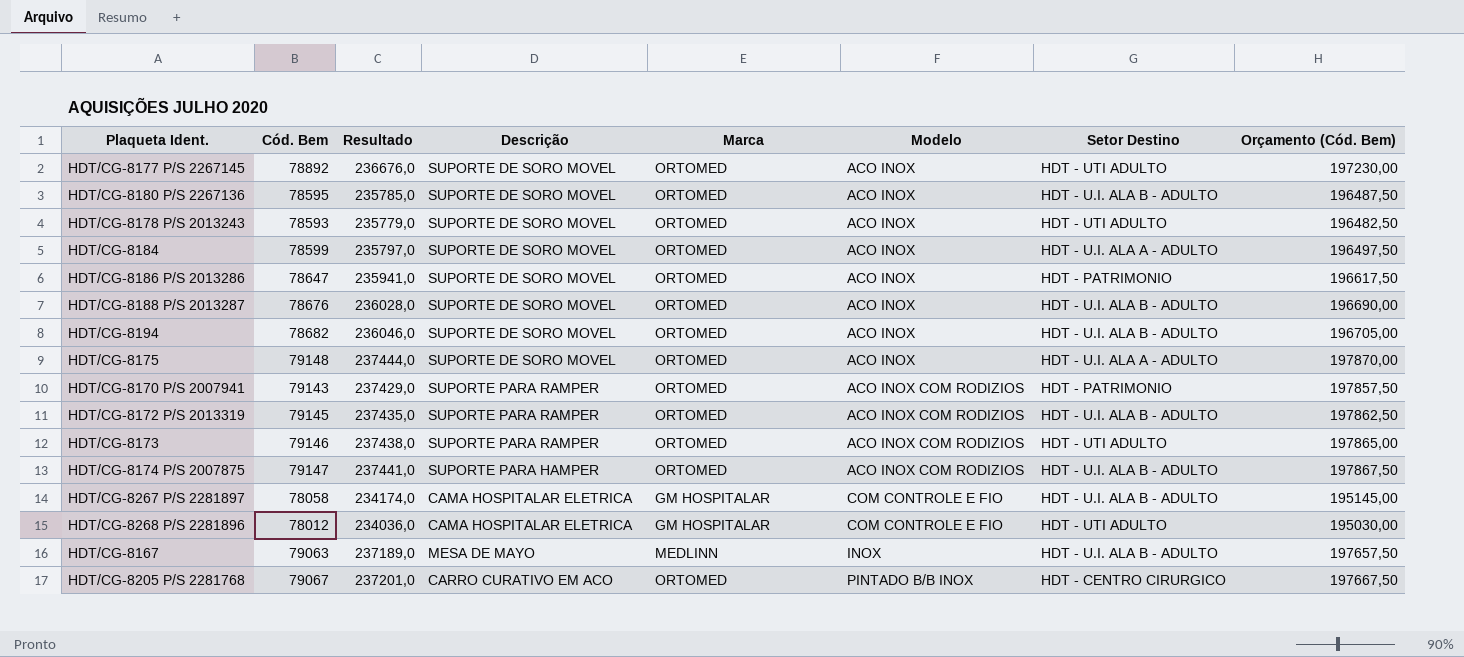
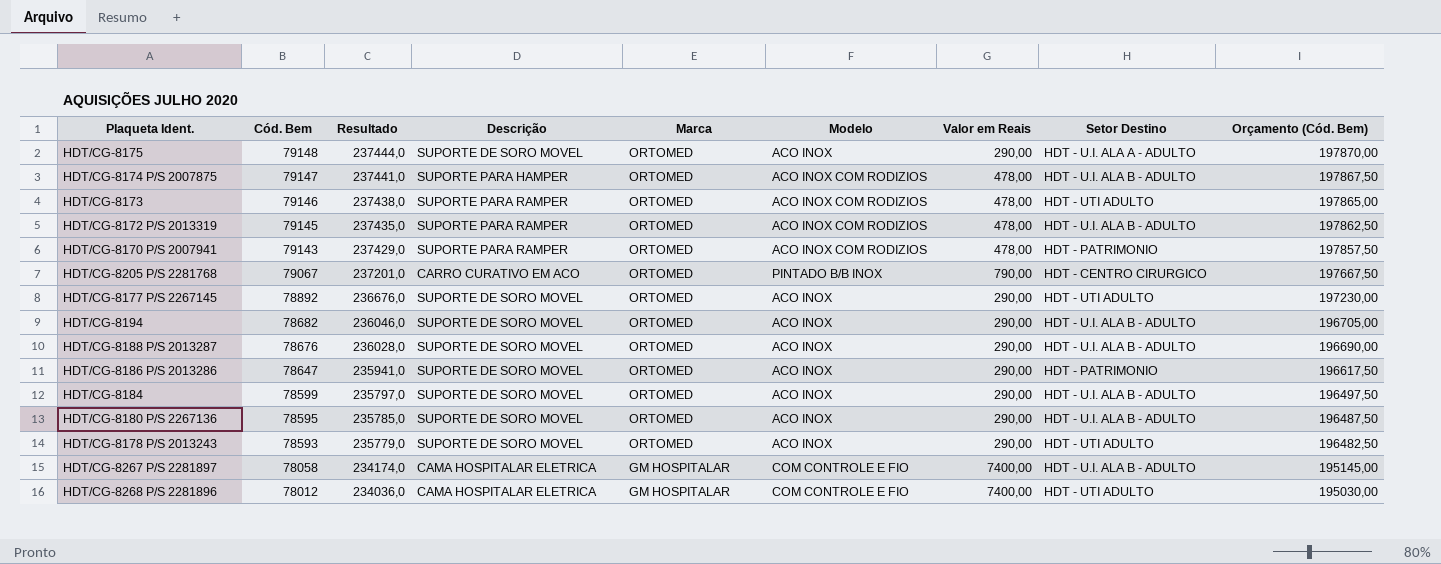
row order: Modelo ascending -> Cód. Bem descending
column Valor em Reais | position: none -> 7
row HDT/CG-8167: 79063 | 237189,0 | MESA DE MAYO | MEDLINN | INOX | HDT - U.I. ALA B - ADULTO | 197657,50 -> none
HDT/CG-8184 | Setor Destino: HDT - U.I. ALA A - ADULTO -> HDT - U.I. ALA B - ADULTO

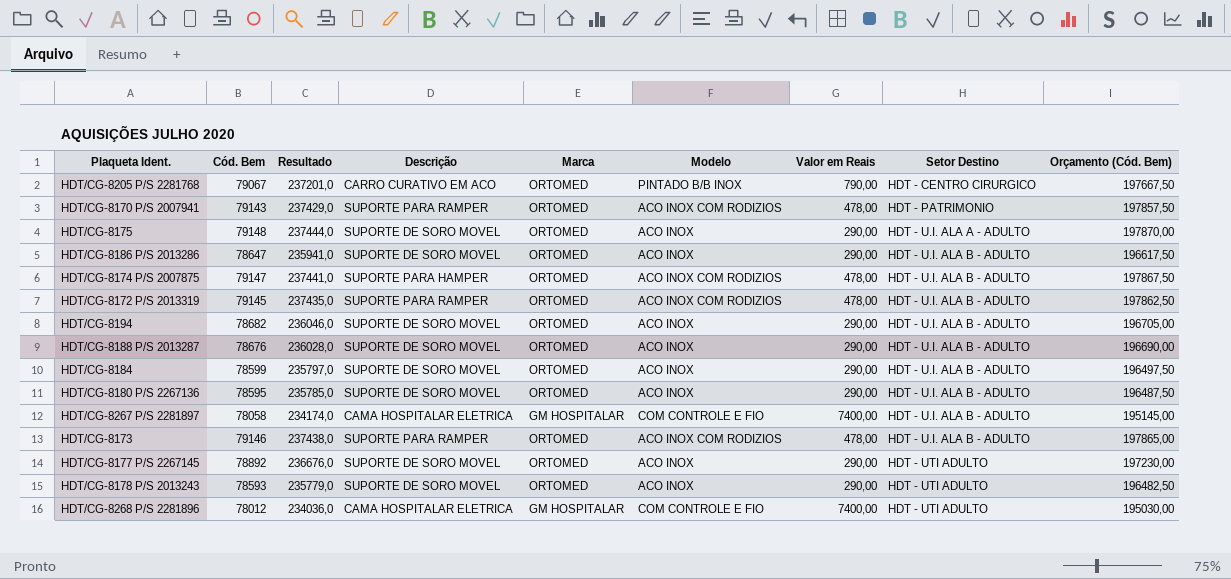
row order: Cód. Bem descending -> Setor Destino ascending
HDT/CG-8186 P/S 2013286 | Setor Destino: HDT - PATRIMONIO -> HDT - U.I. ALA B - ADULTO
HDT/CG-8173 | Setor Destino: HDT - UTI ADULTO -> HDT - U.I. ALA B - ADULTO

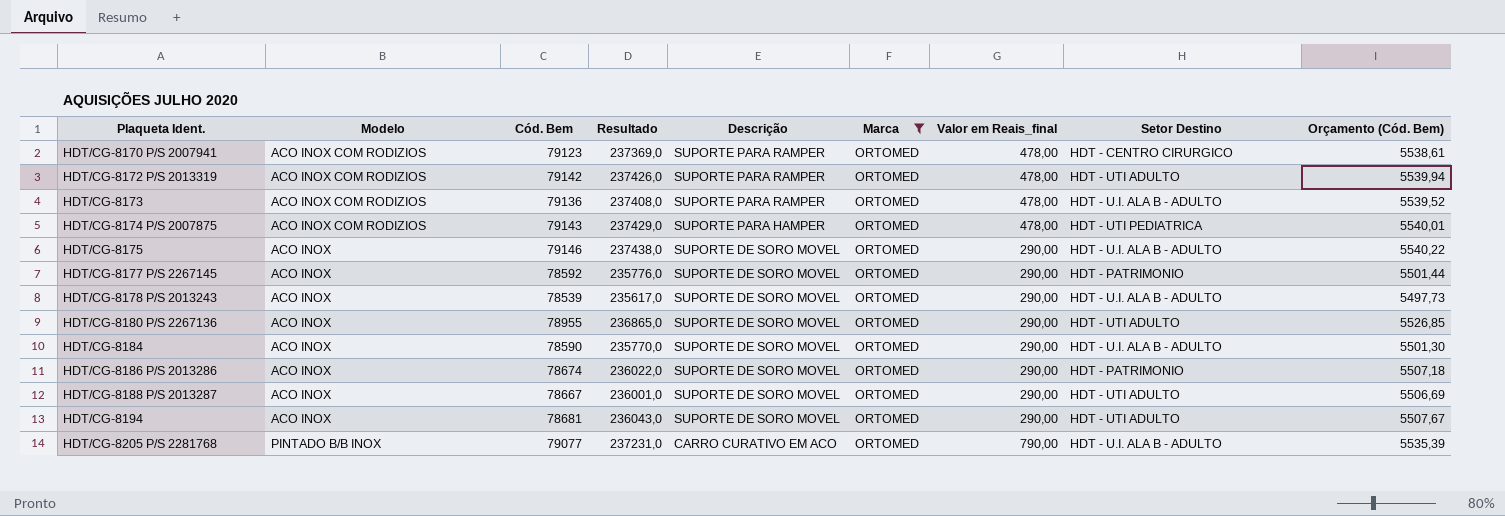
filter: none -> Marca = ORTOMED
row order: Setor Destino ascending -> Plaqueta Ident. ascending
column Modelo | position: 6 -> 2
column name: Valor em Reais -> Valor em Reais_final
column Orçamento (Cód. Bem) | formula: [Cód. Bem] * 2,5 -> [Cód. Bem] * 0,07
HDT/CG-8170 P/S 2007941 | Cód. Bem: 79143 -> 79123
HDT/CG-8170 P/S 2007941 | Resultado: 237429,0 -> 237369,0
HDT/CG-8170 P/S 2007941 | Setor Destino: HDT - PATRIMONIO -> HDT - CENTRO CIRURGICO
HDT/CG-8172 P/S 2013319 | Cód. Bem: 79145 -> 79142
HDT/CG-8172 P/S 2013319 | Resultado: 237435,0 -> 237426,0
HDT/CG-8172 P/S 2013319 | Setor Destino: HDT - U.I. ALA B - ADULTO -> HDT - UTI ADULTO
HDT/CG-8173 | Cód. Bem: 79146 -> 79136
HDT/CG-8173 | Resultado: 237438,0 -> 237408,0
HDT/CG-8174 P/S 2007875 | Cód. Bem: 79147 -> 79143
HDT/CG-8174 P/S 2007875 | Resultado: 237441,0 -> 237429,0
HDT/CG-8174 P/S 2007875 | Setor Destino: HDT - U.I. ALA B - ADULTO -> HDT - UTI PEDIATRICA
HDT/CG-8175 | Cód. Bem: 79148 -> 79146
HDT/CG-8175 | Resultado: 237444,0 -> 237438,0
HDT/CG-8175 | Setor Destino: HDT - U.I. ALA A - ADULTO -> HDT - U.I. ALA B - ADULTO
HDT/CG-8177 P/S 2267145 | Cód. Bem: 78892 -> 78592
HDT/CG-8177 P/S 2267145 | Resultado: 236676,0 -> 235776,0
HDT/CG-8177 P/S 2267145 | Setor Destino: HDT - UTI ADULTO -> HDT - PATRIMONIO
HDT/CG-8178 P/S 2013243 | Cód. Bem: 78593 -> 78539
HDT/CG-8178 P/S 2013243 | Resultado: 235779,0 -> 235617,0
HDT/CG-8178 P/S 2013243 | Setor Destino: HDT - UTI ADULTO -> HDT - U.I. ALA B - ADULTO
HDT/CG-8180 P/S 2267136 | Cód. Bem: 78595 -> 78955
HDT/CG-8180 P/S 2267136 | Resultado: 235785,0 -> 236865,0
HDT/CG-8180 P/S 2267136 | Setor Destino: HDT - U.I. ALA B - ADULTO -> HDT - UTI ADULTO
HDT/CG-8184 | Cód. Bem: 78599 -> 78590
HDT/CG-8184 | Resultado: 235797,0 -> 235770,0
HDT/CG-8186 P/S 2013286 | Cód. Bem: 78647 -> 78674
HDT/CG-8186 P/S 2013286 | Resultado: 235941,0 -> 236022,0
HDT/CG-8186 P/S 2013286 | Setor Destino: HDT - U.I. ALA B - ADULTO -> HDT - PATRIMONIO
HDT/CG-8188 P/S 2013287 | Cód. Bem: 78676 -> 78667
HDT/CG-8188 P/S 2013287 | Resultado: 236028,0 -> 236001,0
HDT/CG-8188 P/S 2013287 | Setor Destino: HDT - U.I. ALA B - ADULTO -> HDT - UTI ADULTO
HDT/CG-8194 | Cód. Bem: 78682 -> 78681
HDT/CG-8194 | Resultado: 236046,0 -> 236043,0
HDT/CG-8194 | Setor Destino: HDT - U.I. ALA B - ADULTO -> HDT - UTI ADULTO
HDT/CG-8205 P/S 2281768 | Cód. Bem: 79067 -> 79077
HDT/CG-8205 P/S 2281768 | Resultado: 237201,0 -> 237231,0
HDT/CG-8205 P/S 2281768 | Setor Destino: HDT - CENTRO CIRURGICO -> HDT - U.I. ALA B - ADULTO

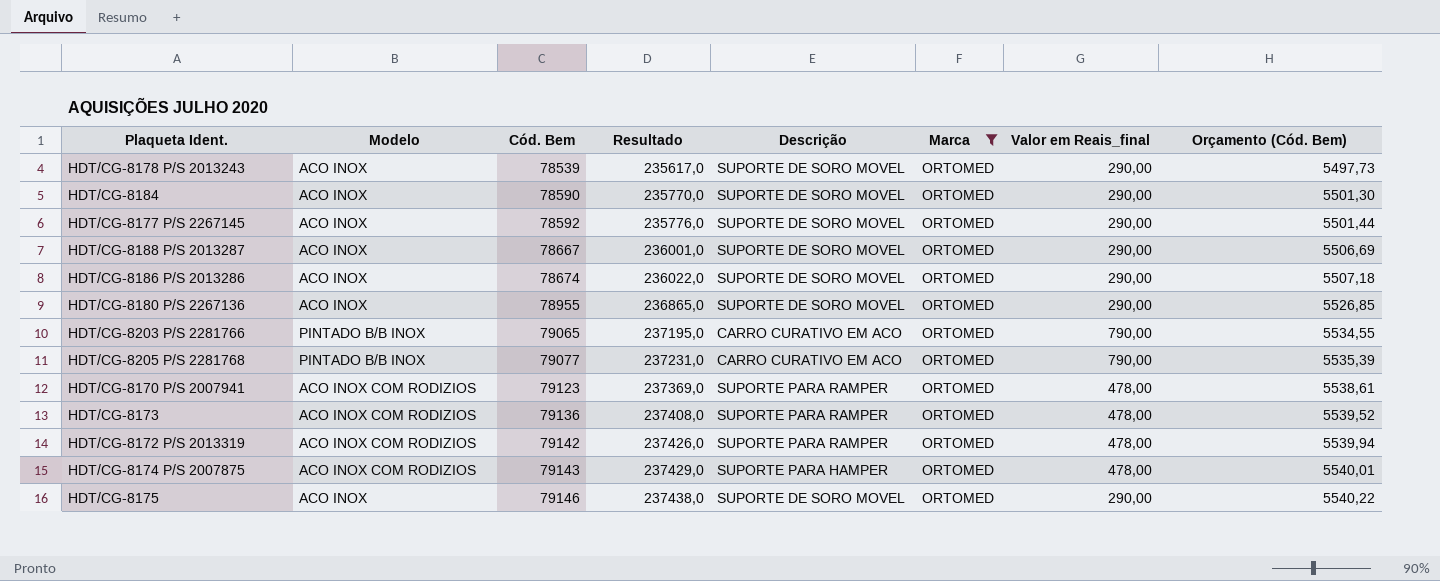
row order: Plaqueta Ident. ascending -> Cód. Bem ascending
column Setor Destino | position: 8 -> none
row HDT/CG-8194: ACO INOX | 78681 | 236043,0 | SUPORTE DE SORO MOVEL | ORTOMED | 290,00 | HDT - UTI ADULTO | 5507,67 -> none
row HDT/CG-8203 P/S 2281766: none -> PINTADO B/B INOX | 79065 | 237195,0 | CARRO CURATIVO EM ACO | ORTOMED | 790,00 | 5534,55

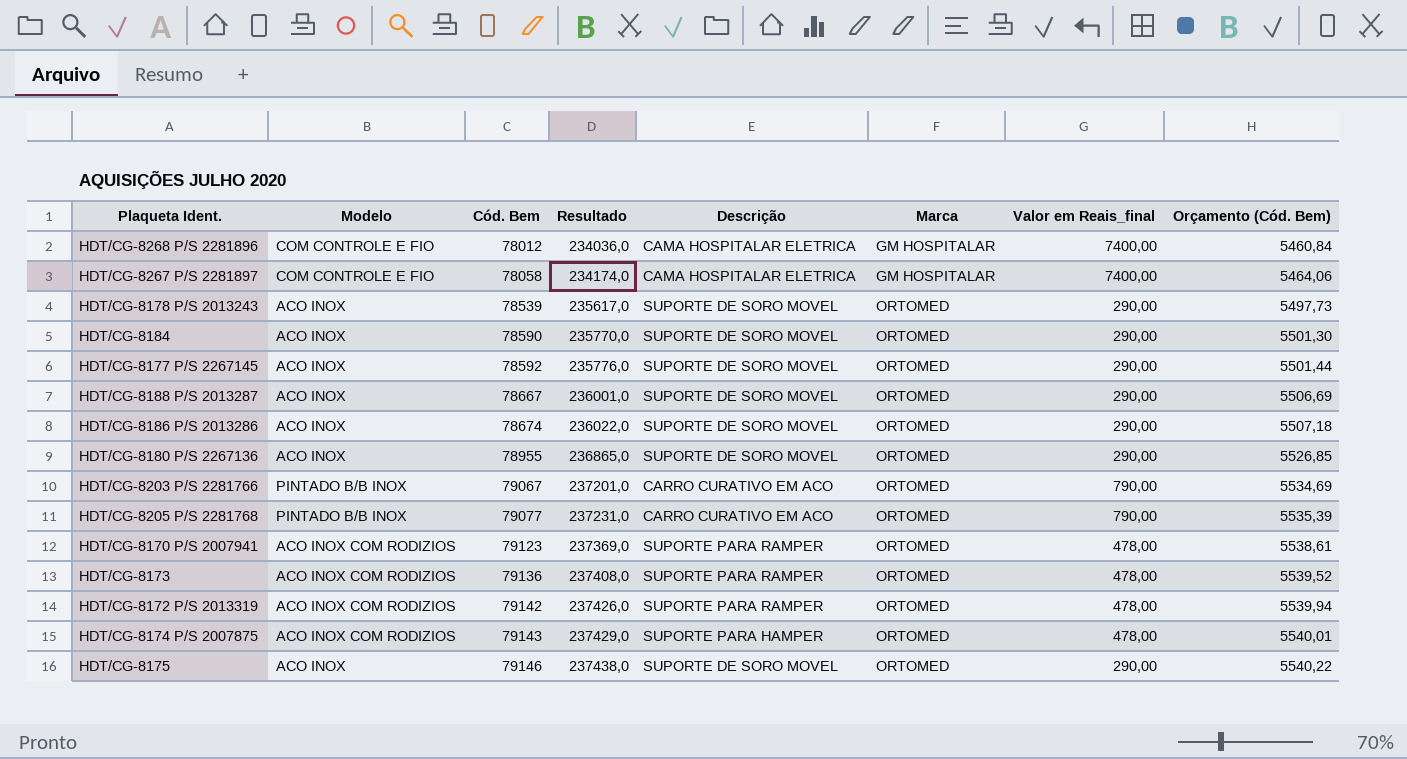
filter: Marca = ORTOMED -> none
HDT/CG-8203 P/S 2281766 | Cód. Bem: 79065 -> 79067
HDT/CG-8203 P/S 2281766 | Resultado: 237195,0 -> 237201,0
HDT/CG-8203 P/S 2281766 | Orçamento (Cód. Bem): 5534,55 -> 5534,69

